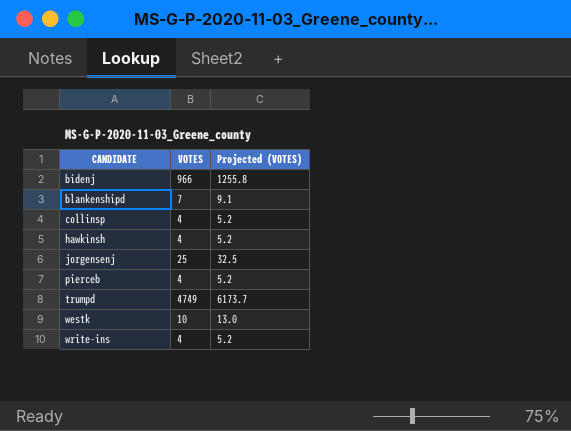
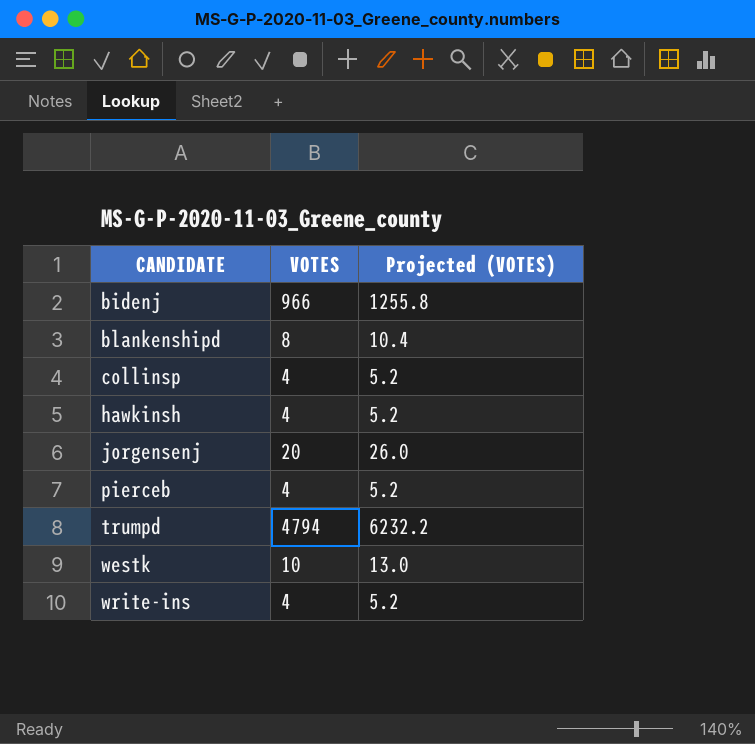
blankenshipd | VOTES: 7 -> 8
blankenshipd | Projected (VOTES): 9.1 -> 10.4
jorgensenj | VOTES: 25 -> 20
jorgensenj | Projected (VOTES): 32.5 -> 26.0
trumpd | VOTES: 4749 -> 4794
trumpd | Projected (VOTES): 6173.7 -> 6232.2

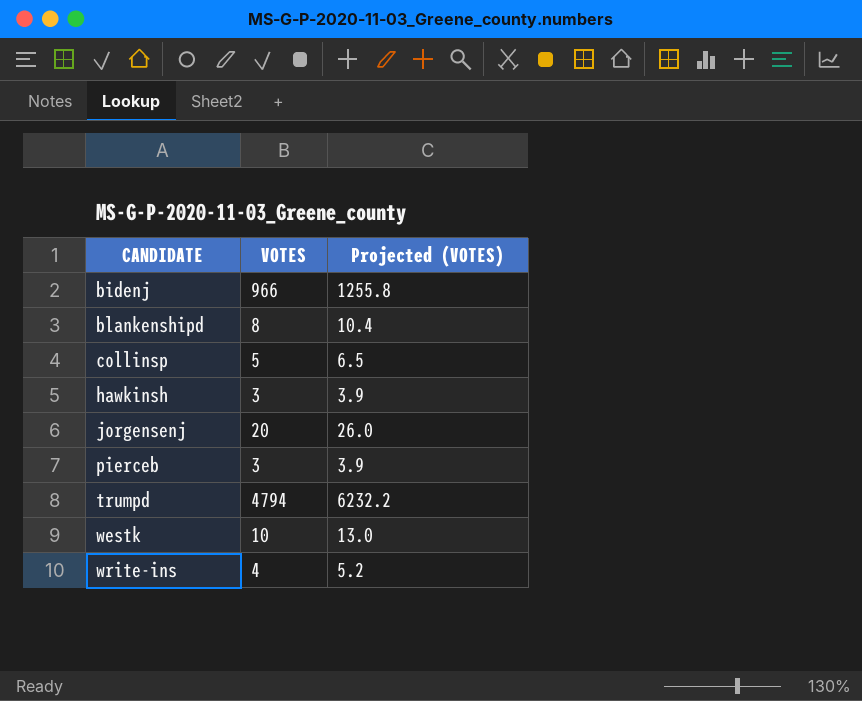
collinsp | VOTES: 4 -> 5
collinsp | Projected (VOTES): 5.2 -> 6.5
hawkinsh | VOTES: 4 -> 3
hawkinsh | Projected (VOTES): 5.2 -> 3.9
pierceb | VOTES: 4 -> 3
pierceb | Projected (VOTES): 5.2 -> 3.9

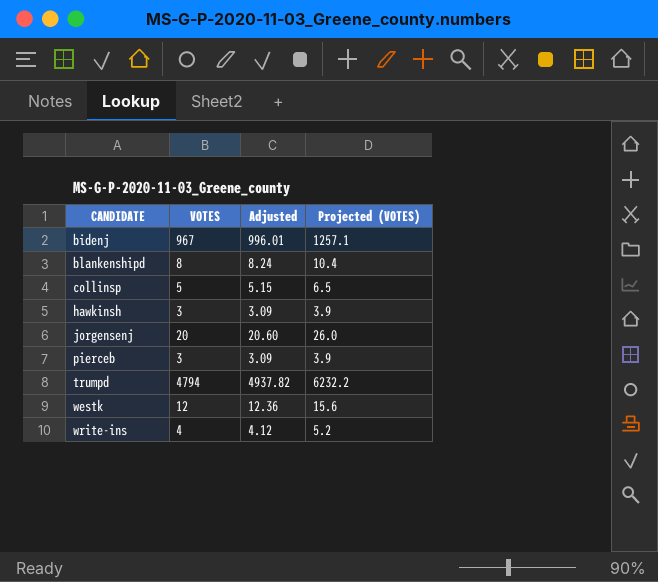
column Adjusted | formula: none -> [VOTES] * 1.03
bidenj | VOTES: 966 -> 967
bidenj | Projected (VOTES): 1255.8 -> 1257.1
westk | VOTES: 10 -> 12
westk | Projected (VOTES): 13.0 -> 15.6

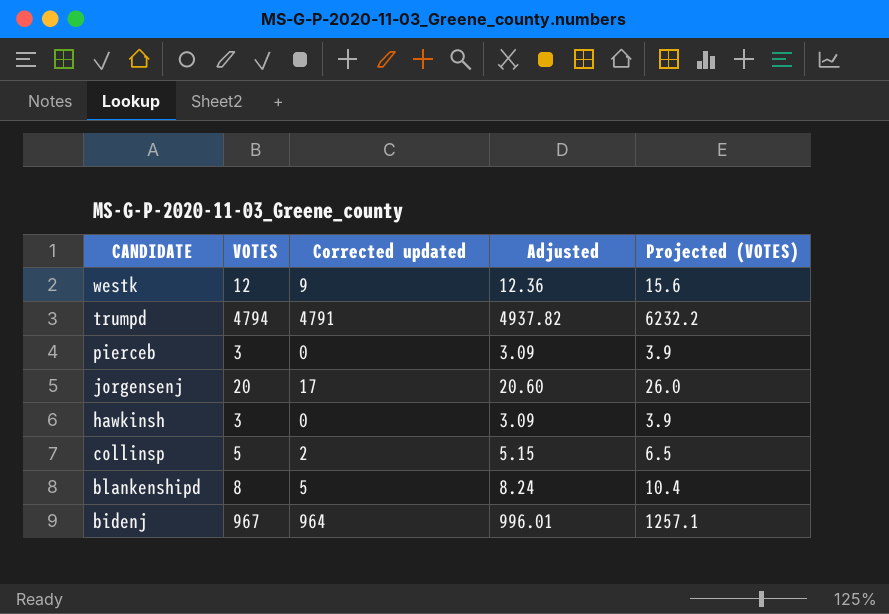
row order: CANDIDATE ascending -> CANDIDATE descending
column Corrected updated | formula: none -> [VOTES] - 3
row write-ins: 4 | 4.12 | 5.2 -> none

